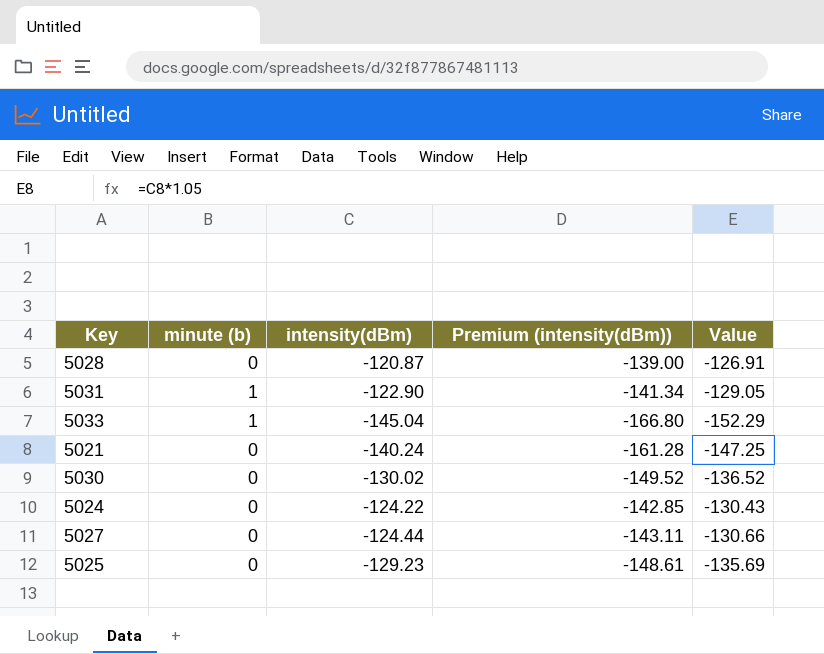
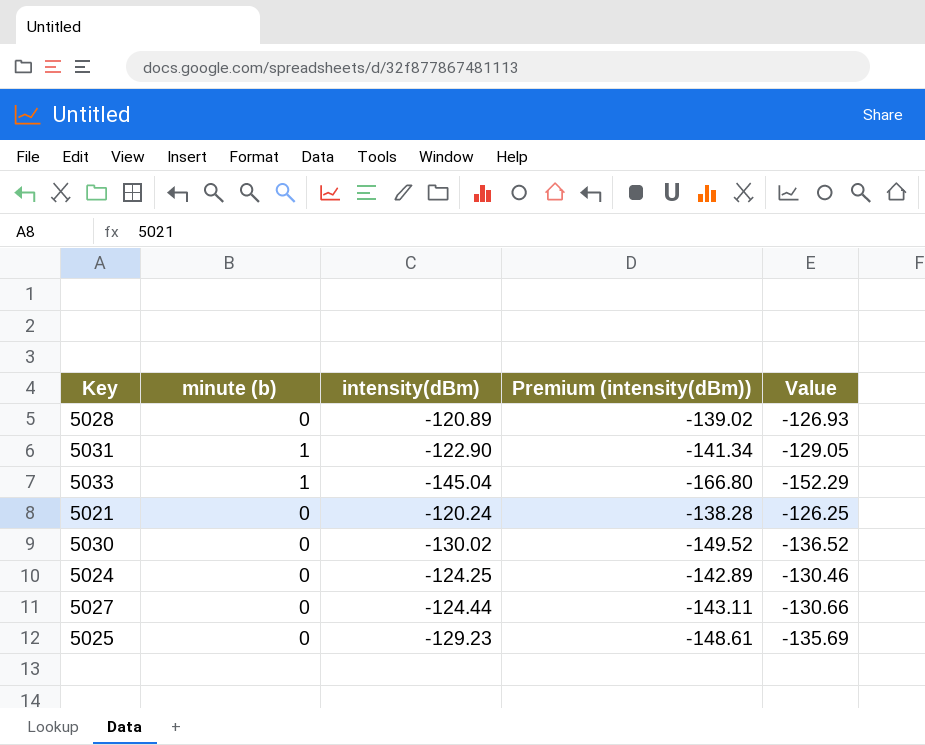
5028 | intensity(dBm): -120.87 -> -120.89
5028 | Premium (intensity(dBm)): -139.00 -> -139.02
5028 | Value: -126.91 -> -126.93
5021 | intensity(dBm): -140.24 -> -120.24
5021 | Premium (intensity(dBm)): -161.28 -> -138.28
5021 | Value: -147.25 -> -126.25
5024 | intensity(dBm): -124.22 -> -124.25
5024 | Premium (intensity(dBm)): -142.85 -> -142.89
5024 | Value: -130.43 -> -130.46

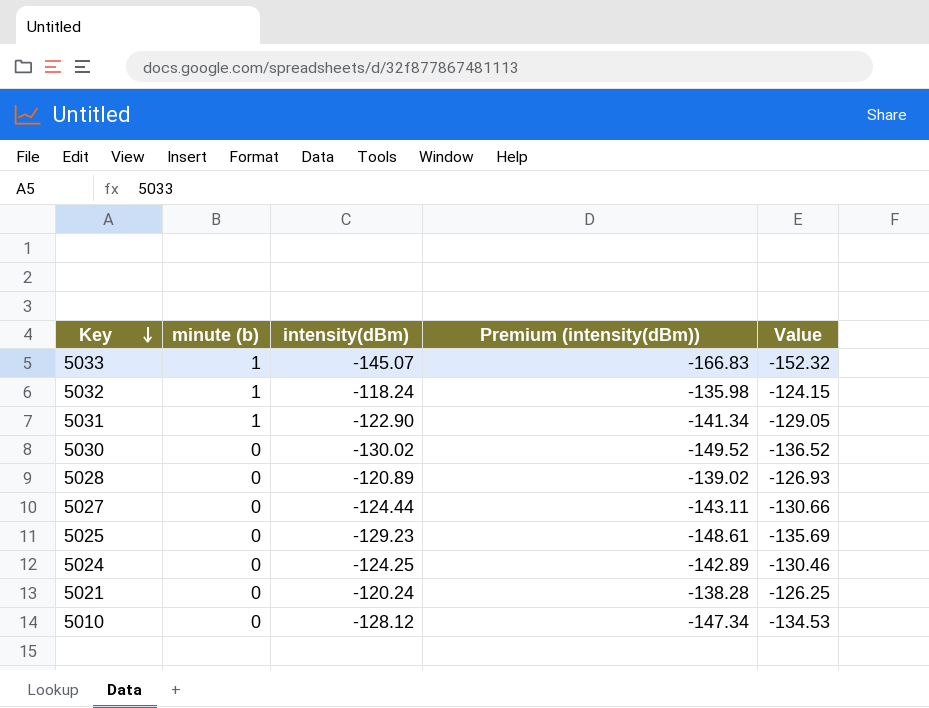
row order: none -> Key descending
5033 | intensity(dBm): -145.04 -> -145.07
5033 | Premium (intensity(dBm)): -166.80 -> -166.83
5033 | Value: -152.29 -> -152.32
row 5032: none -> 1 | -118.24 | -135.98 | -124.15
row 5010: none -> 0 | -128.12 | -147.34 | -134.53

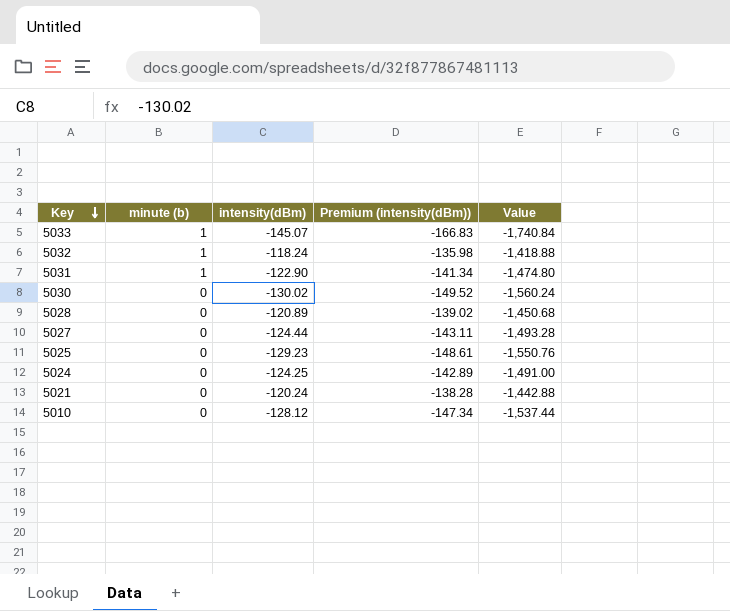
column Value | formula: [intensity(dBm)] * 1.05 -> [intensity(dBm)] * 12

